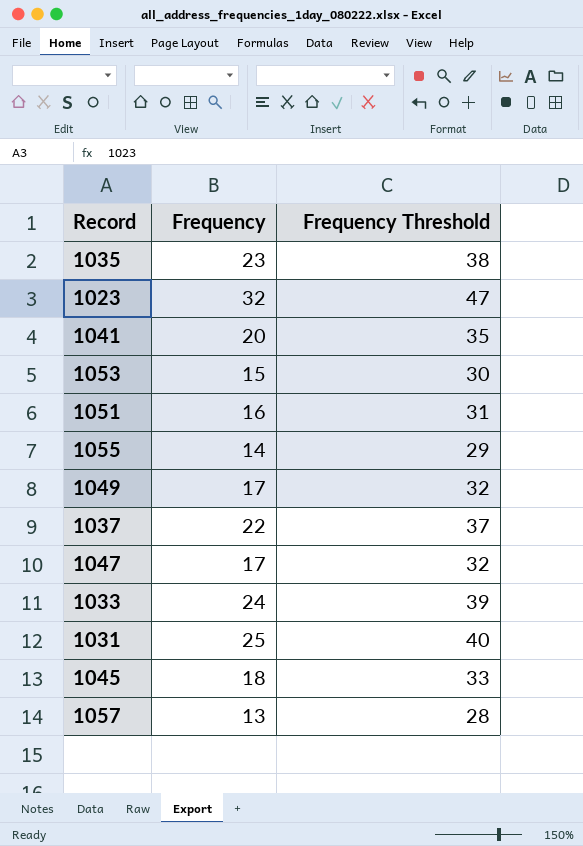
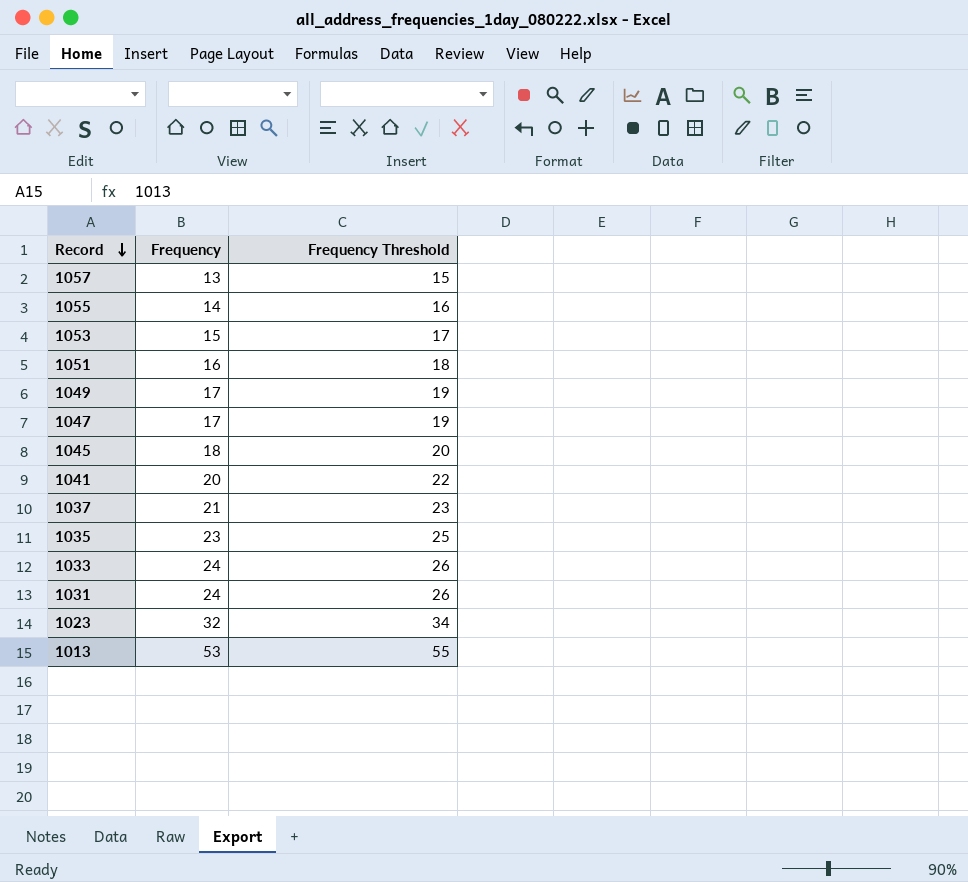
row order: none -> Record descending
column Frequency Threshold | formula: [Frequency] + 15 -> [Frequency] + 2
1037 | Frequency: 22 -> 21
1031 | Frequency: 25 -> 24
row 1013: none -> 53 | 55

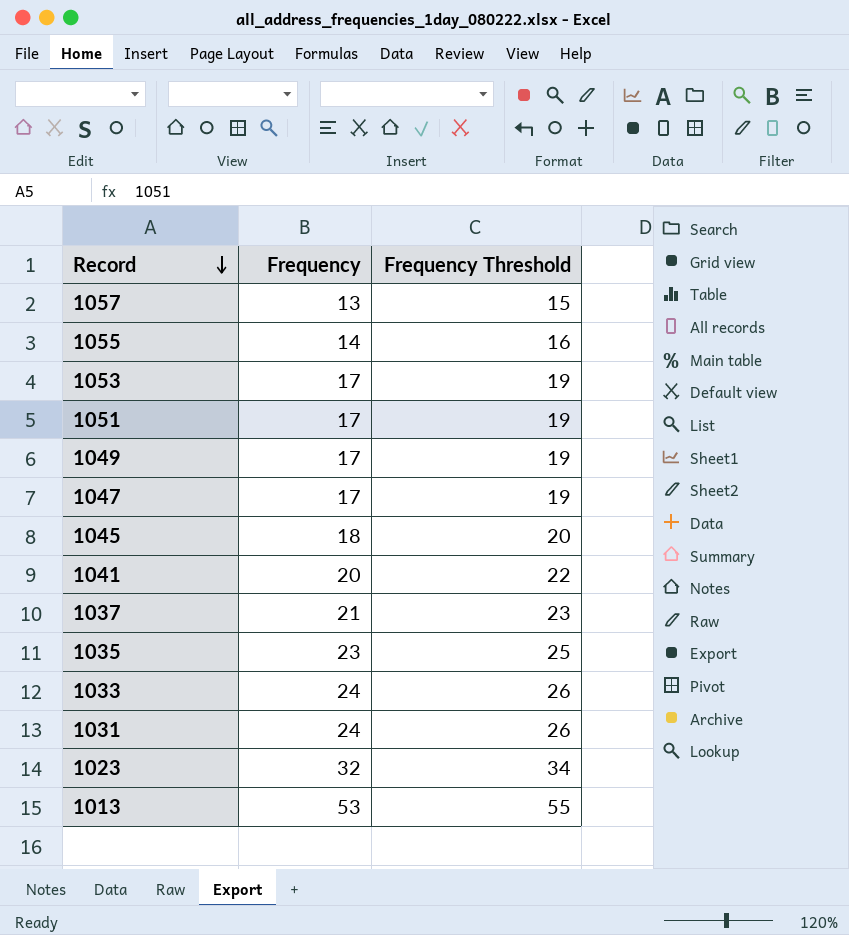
1053 | Frequency: 15 -> 17
1053 | Frequency Threshold: 17 -> 19
1051 | Frequency: 16 -> 17
1051 | Frequency Threshold: 18 -> 19

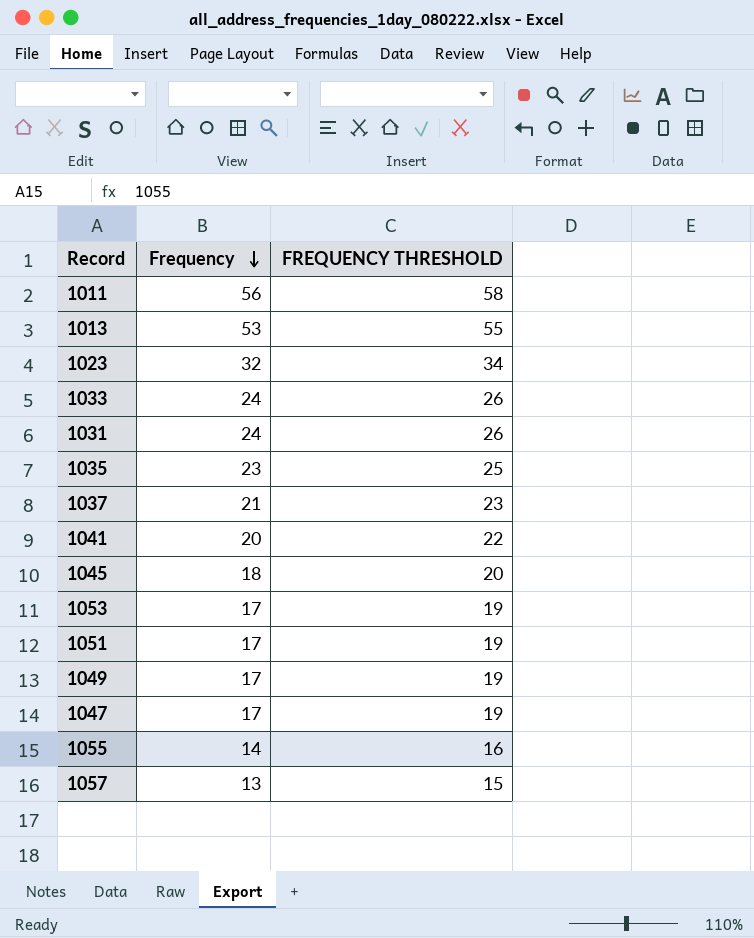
row order: Record descending -> Frequency descending
column name: Frequency Threshold -> FREQUENCY THRESHOLD
row 1011: none -> 56 | 58

